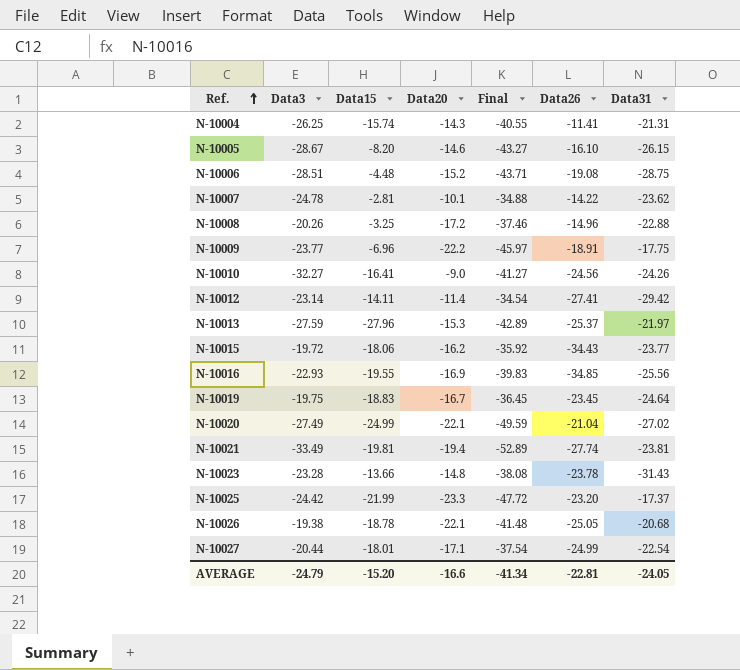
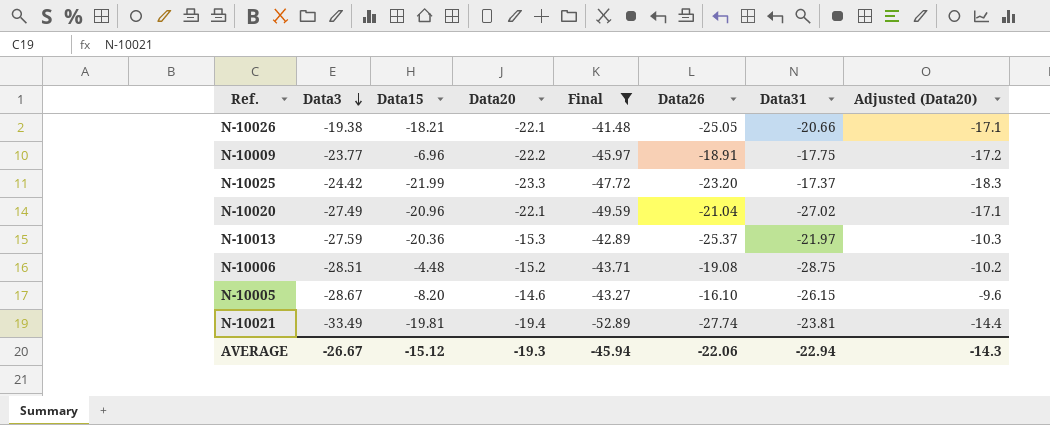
filter: none -> Final <= -41.48
row order: Ref. ascending -> Data3 descending
column Adjusted (Data20) | formula: none -> [Data20] + 5
N-10026 | Data15: -18.78 -> -18.21
N-10026 | Data31: -20.68 -> -20.66
N-10020 | Data15: -24.99 -> -20.96
N-10013 | Data15: -27.96 -> -20.36
AVERAGE | Data3: -24.79 -> -26.67
AVERAGE | Data15: -15.20 -> -15.12
AVERAGE | Data20: -16.6 -> -19.3
AVERAGE | Final: -41.34 -> -45.94
AVERAGE | Data26: -22.81 -> -22.06
AVERAGE | Data31: -24.05 -> -22.94

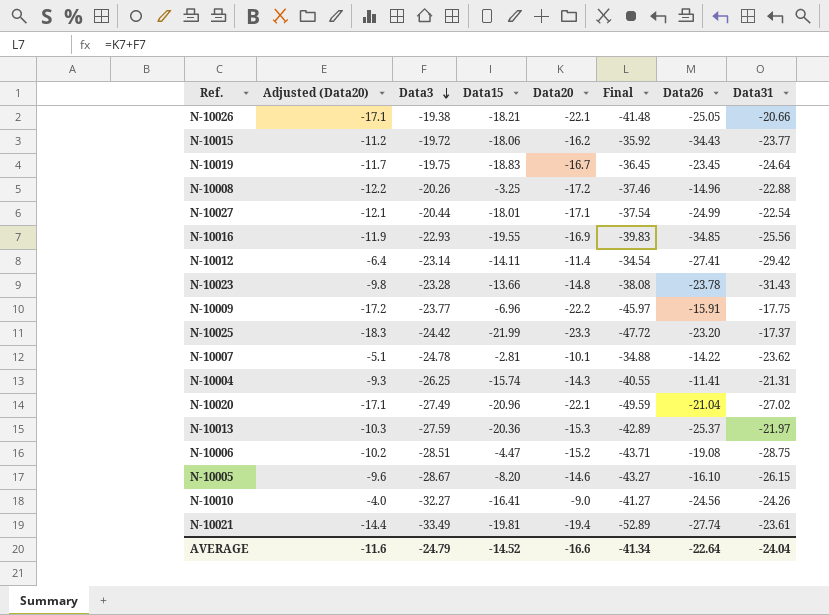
filter: Final <= -41.48 -> none
column Adjusted (Data20) | position: 8 -> 2
N-10009 | Data26: -18.91 -> -15.91
N-10006 | Data15: -4.48 -> -4.47
N-10021 | Data31: -23.81 -> -23.61
AVERAGE | Adjusted (Data20): -14.3 -> -11.6
AVERAGE | Data3: -26.67 -> -24.79
AVERAGE | Data15: -15.12 -> -14.52
AVERAGE | Data20: -19.3 -> -16.6
AVERAGE | Final: -45.94 -> -41.34
AVERAGE | Data26: -22.06 -> -22.64
AVERAGE | Data31: -22.94 -> -24.04

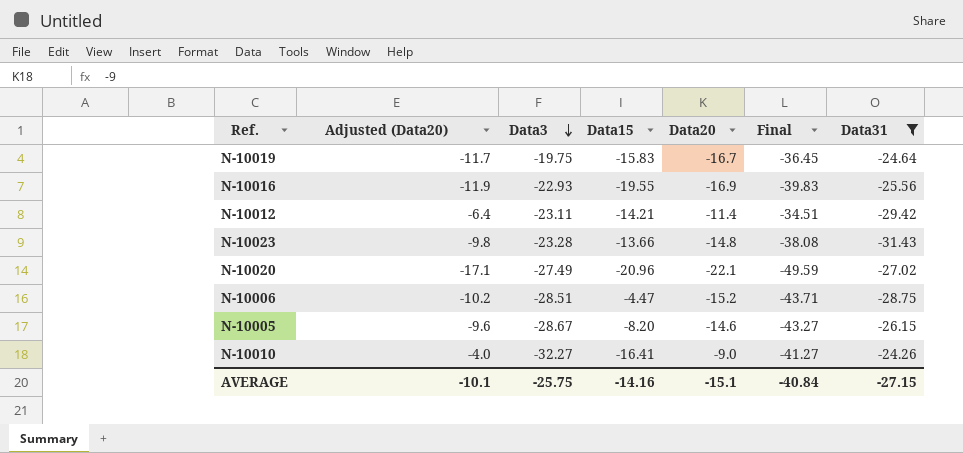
filter: none -> Data31 <= -24.26
column Data26 | position: 7 -> none
N-10019 | Data15: -18.83 -> -15.83
N-10012 | Data3: -23.14 -> -23.11
N-10012 | Data15: -14.11 -> -14.21
N-10012 | Final: -34.54 -> -34.51
AVERAGE | Adjusted (Data20): -11.6 -> -10.1
AVERAGE | Data3: -24.79 -> -25.75
AVERAGE | Data15: -14.52 -> -14.16
AVERAGE | Data20: -16.6 -> -15.1
AVERAGE | Final: -41.34 -> -40.84
AVERAGE | Data31: -24.04 -> -27.15

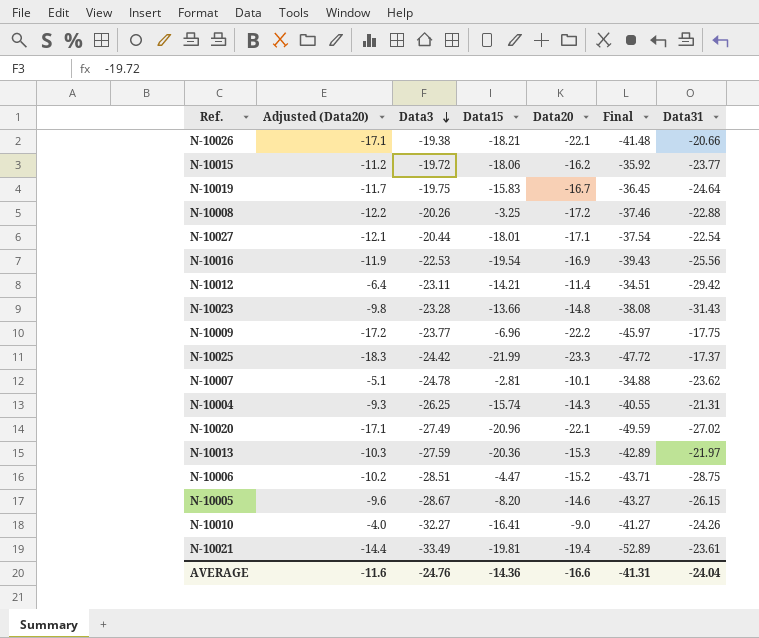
filter: Data31 <= -24.26 -> none
N-10016 | Data3: -22.93 -> -22.53
N-10016 | Data15: -19.55 -> -19.54
N-10016 | Final: -39.83 -> -39.43
AVERAGE | Adjusted (Data20): -10.1 -> -11.6
AVERAGE | Data3: -25.75 -> -24.76
AVERAGE | Data15: -14.16 -> -14.36
AVERAGE | Data20: -15.1 -> -16.6
AVERAGE | Final: -40.84 -> -41.31
AVERAGE | Data31: -27.15 -> -24.04

